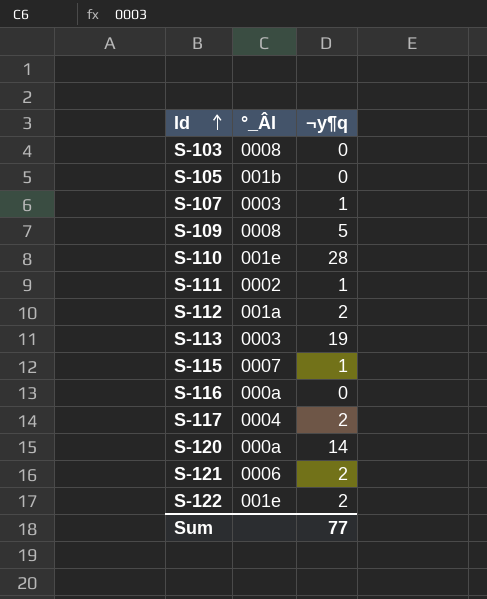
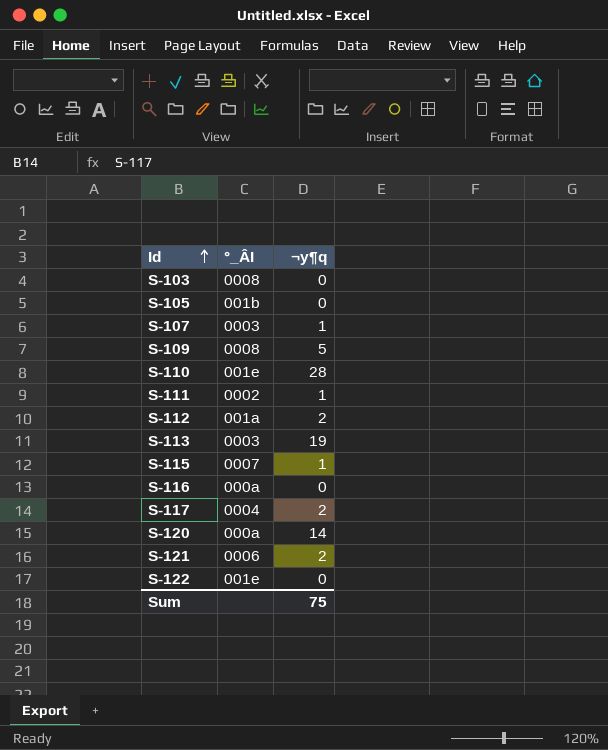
S-122 | ¬y¶q: 2 -> 0
Sum | ¬y¶q: 77 -> 75

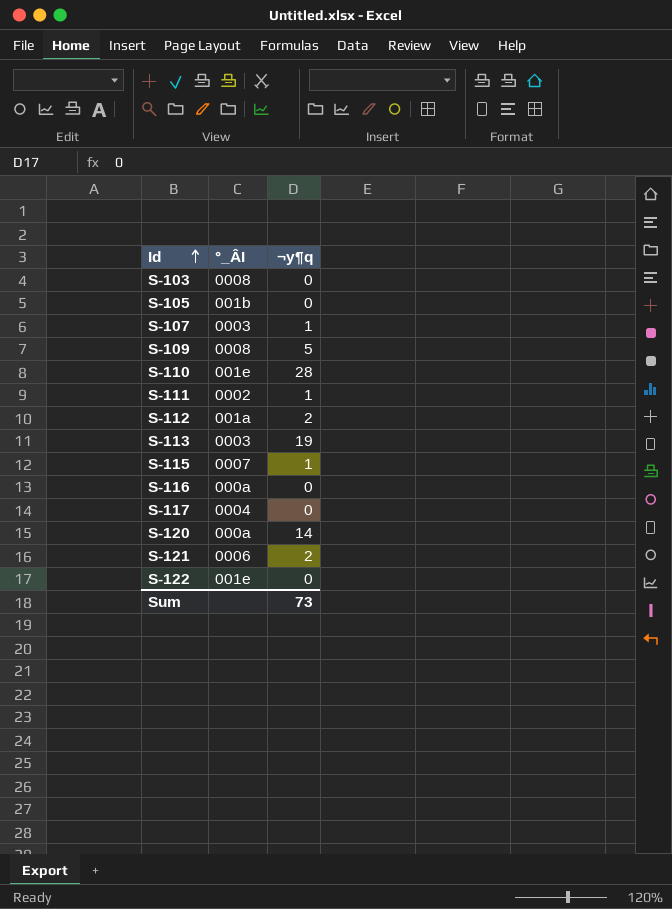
S-117 | ¬y¶q: 2 -> 0
Sum | ¬y¶q: 75 -> 73

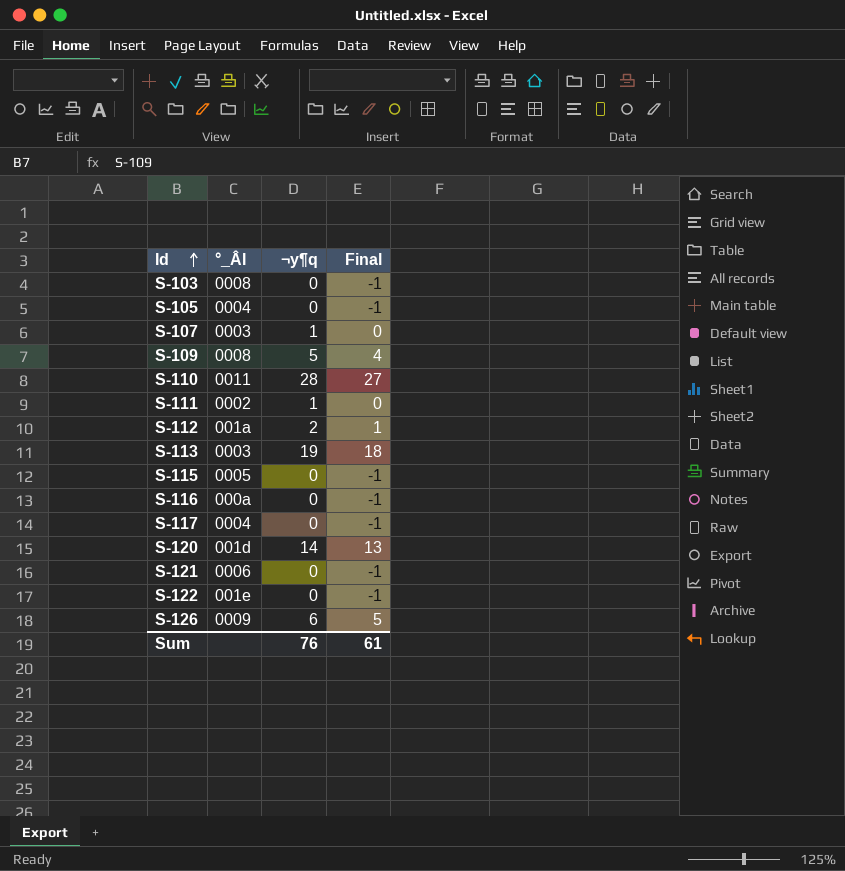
column Final | formula: none -> [¬y¶q] - 1
S-105 | °_ÂI: 001b -> 0004
S-110 | °_ÂI: 001e -> 0011
S-115 | °_ÂI: 0007 -> 0005
S-115 | ¬y¶q: 1 -> 0
S-120 | °_ÂI: 000a -> 001d
S-121 | ¬y¶q: 2 -> 0
row S-126: none -> 0009 | 6 | 5
Sum | ¬y¶q: 73 -> 76

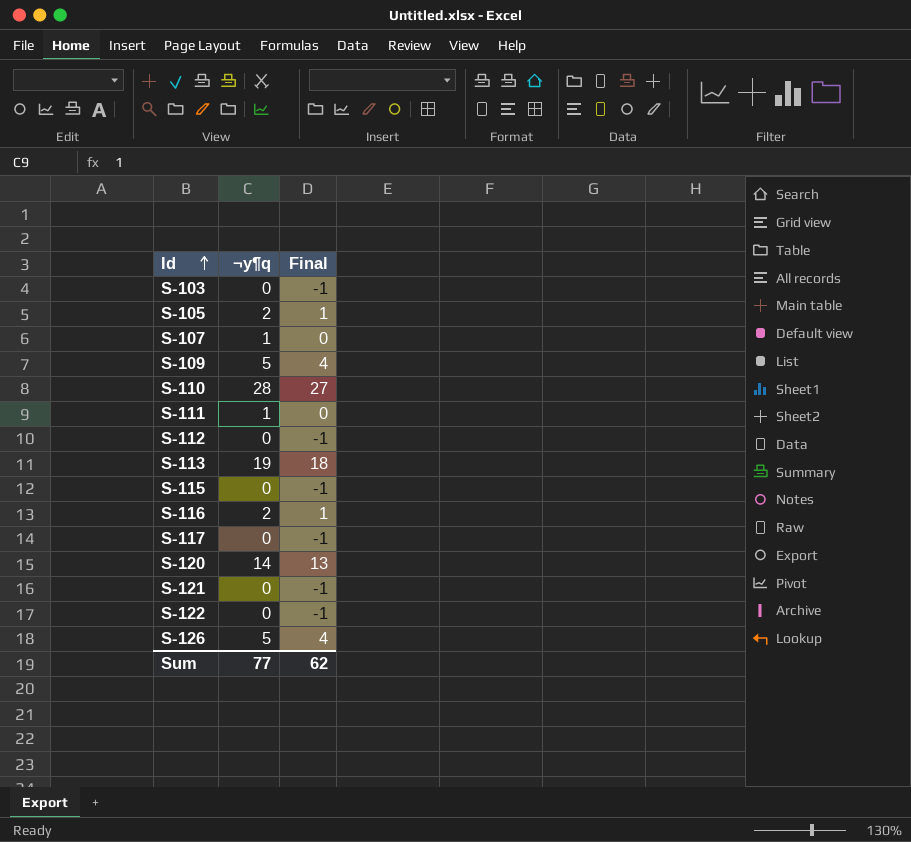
column °_ÂI | position: 2 -> none
S-105 | ¬y¶q: 0 -> 2
S-105 | Final: -1 -> 1
S-112 | ¬y¶q: 2 -> 0
S-112 | Final: 1 -> -1
S-116 | ¬y¶q: 0 -> 2
S-116 | Final: -1 -> 1
S-126 | ¬y¶q: 6 -> 5
S-126 | Final: 5 -> 4
Sum | ¬y¶q: 76 -> 77
Sum | Final: 61 -> 62

